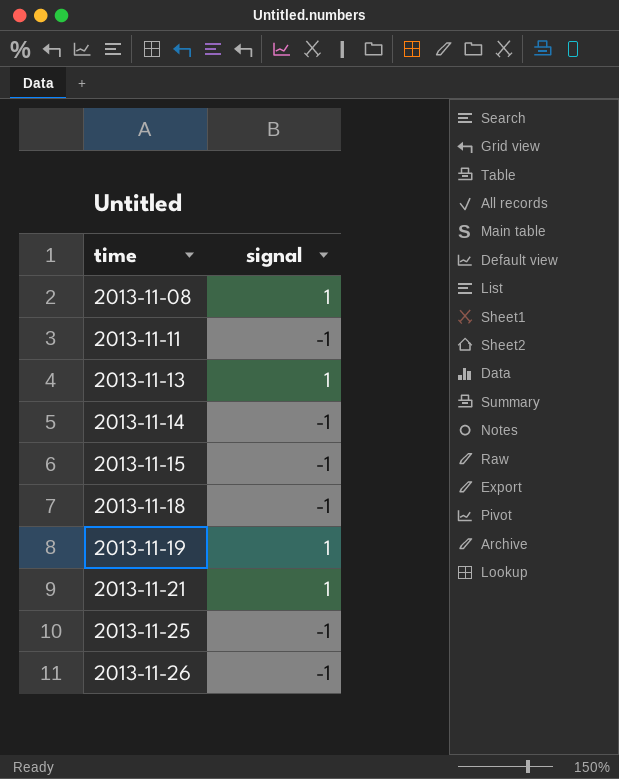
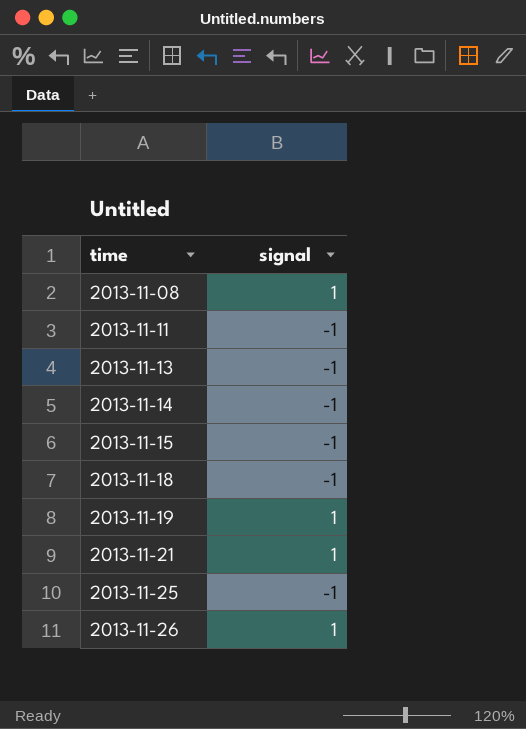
2013-11-13 | signal: 1 -> -1
2013-11-26 | signal: -1 -> 1

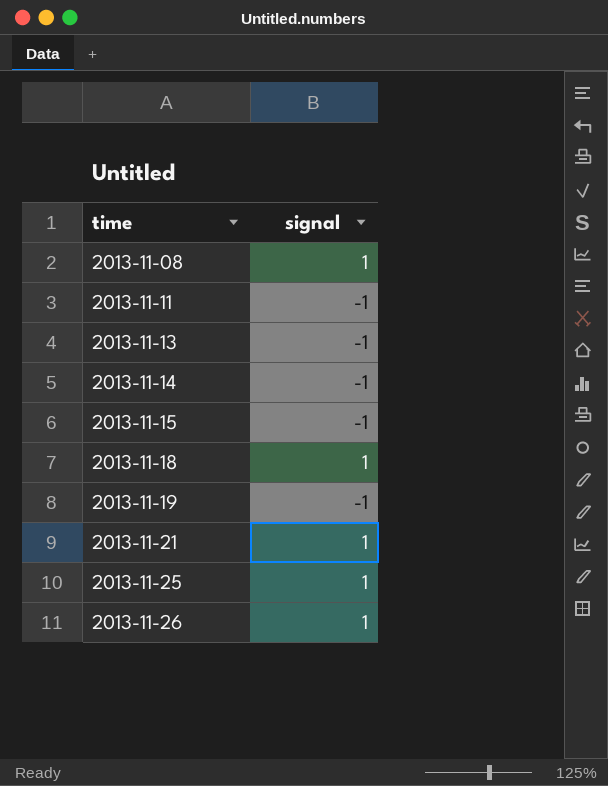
2013-11-18 | signal: -1 -> 1
2013-11-19 | signal: 1 -> -1
2013-11-25 | signal: -1 -> 1

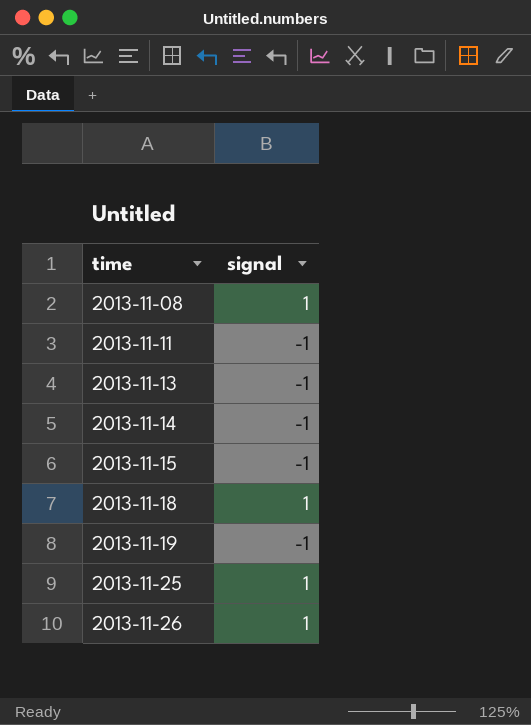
row 2013-11-21: 1 -> none

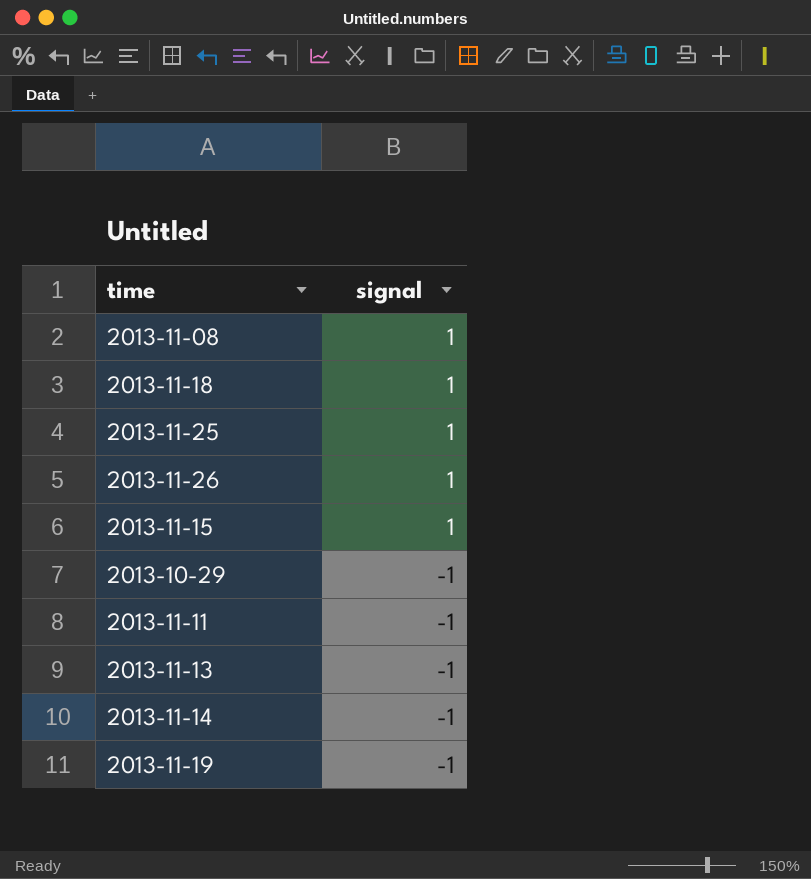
row order: time ascending -> signal descending
2013-11-15 | signal: -1 -> 1
row 2013-10-29: none -> -1

